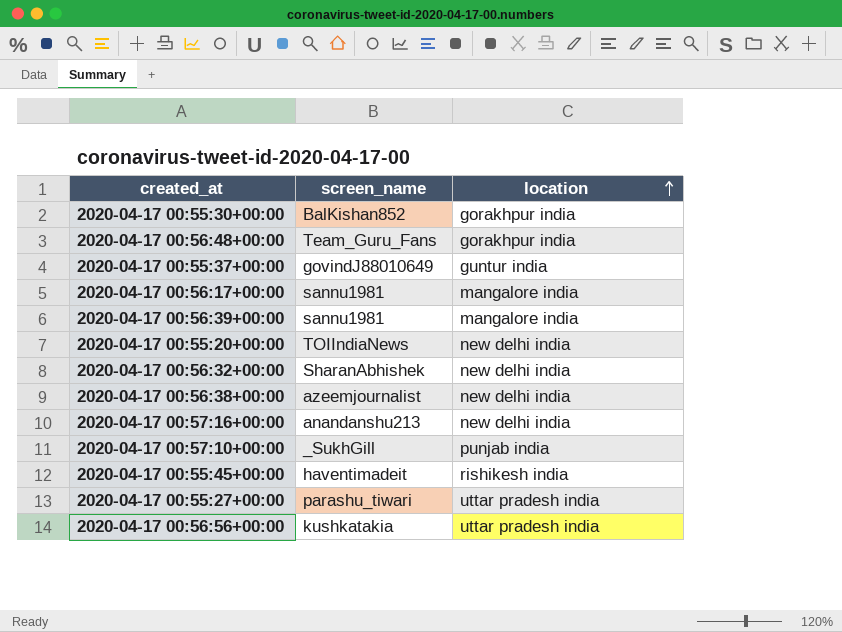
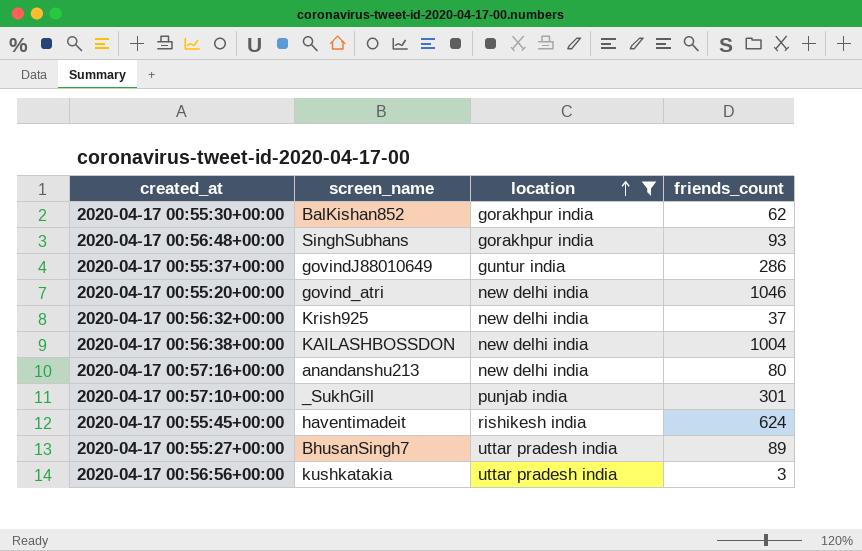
filter: none -> location != mangalore india
column friends_count | position: none -> 4
2020-04-17 00:56:48+00:00 | screen_name: Team_Guru_Fans -> SinghSubhans
2020-04-17 00:55:20+00:00 | screen_name: TOIIndiaNews -> govind_atri
2020-04-17 00:56:32+00:00 | screen_name: SharanAbhishek -> Krish925
2020-04-17 00:56:38+00:00 | screen_name: azeemjournalist -> KAILASHBOSSDON
2020-04-17 00:55:27+00:00 | screen_name: parashu_tiwari -> BhusanSingh7

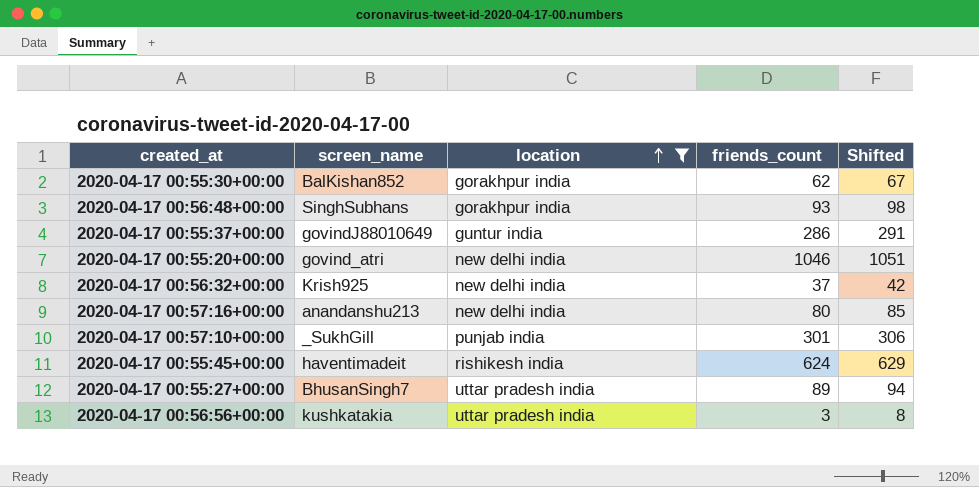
column Shifted | formula: none -> [friends_count] + 5
row 2020-04-17 00:56:38+00:00: KAILASHBOSSDON | new delhi india | 1004 -> none

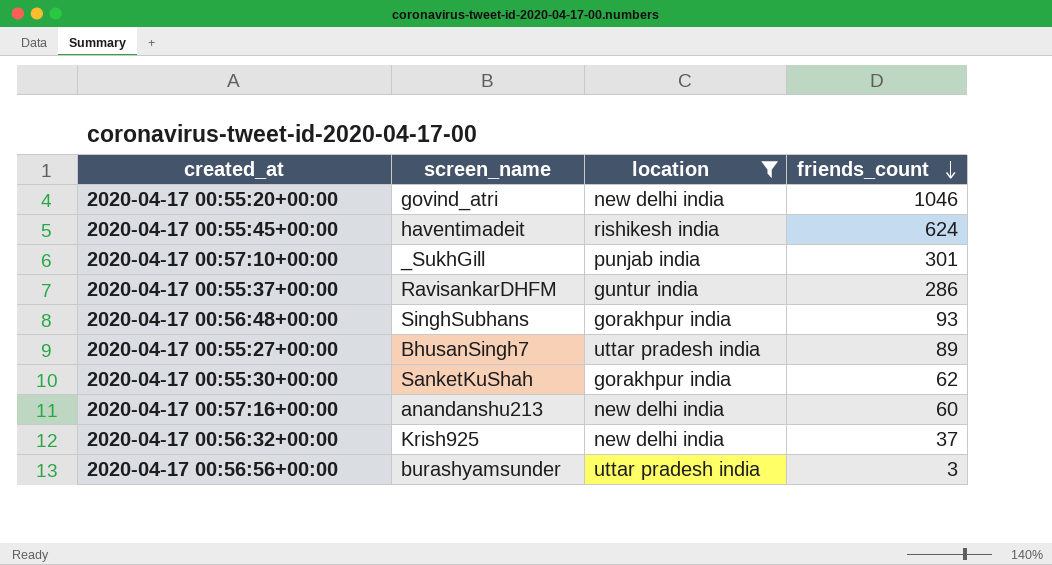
row order: location ascending -> friends_count descending
column Shifted | formula: [friends_count] + 5 -> none
2020-04-17 00:55:37+00:00 | screen_name: govindJ88010649 -> RavisankarDHFM
2020-04-17 00:55:30+00:00 | screen_name: BalKishan852 -> SanketKuShah
2020-04-17 00:57:16+00:00 | friends_count: 80 -> 60
2020-04-17 00:56:56+00:00 | screen_name: kushkatakia -> burashyamsunder

